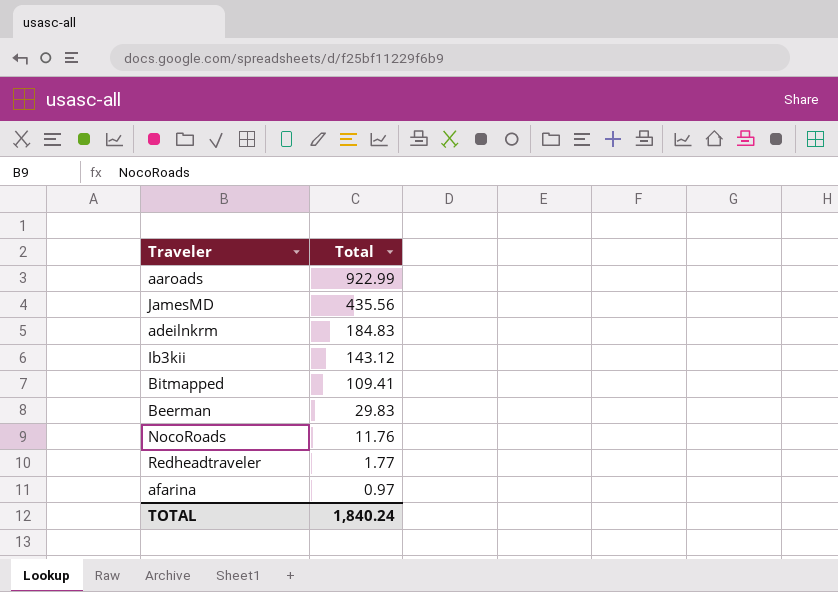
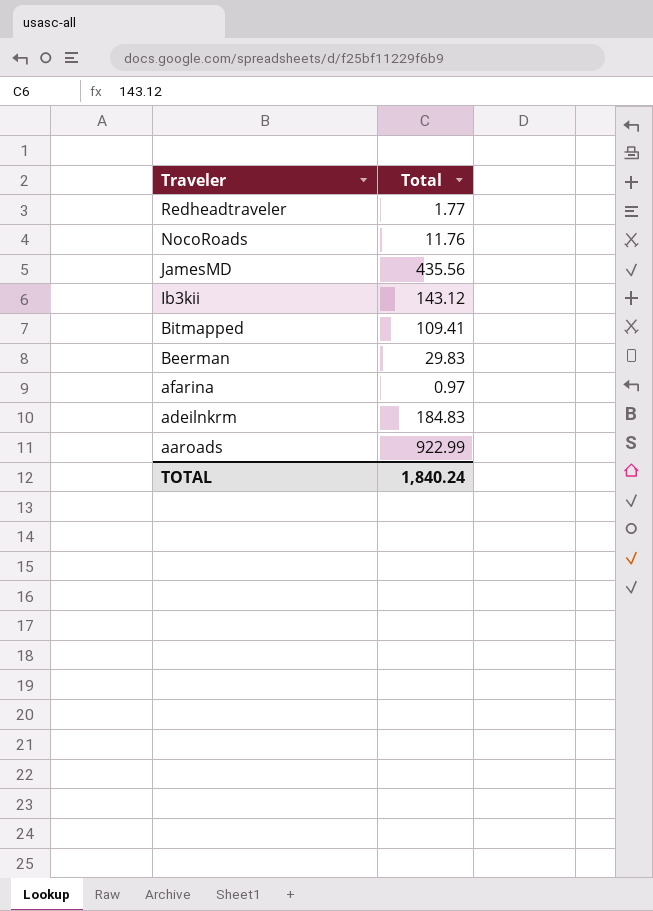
row order: Total descending -> Traveler descending

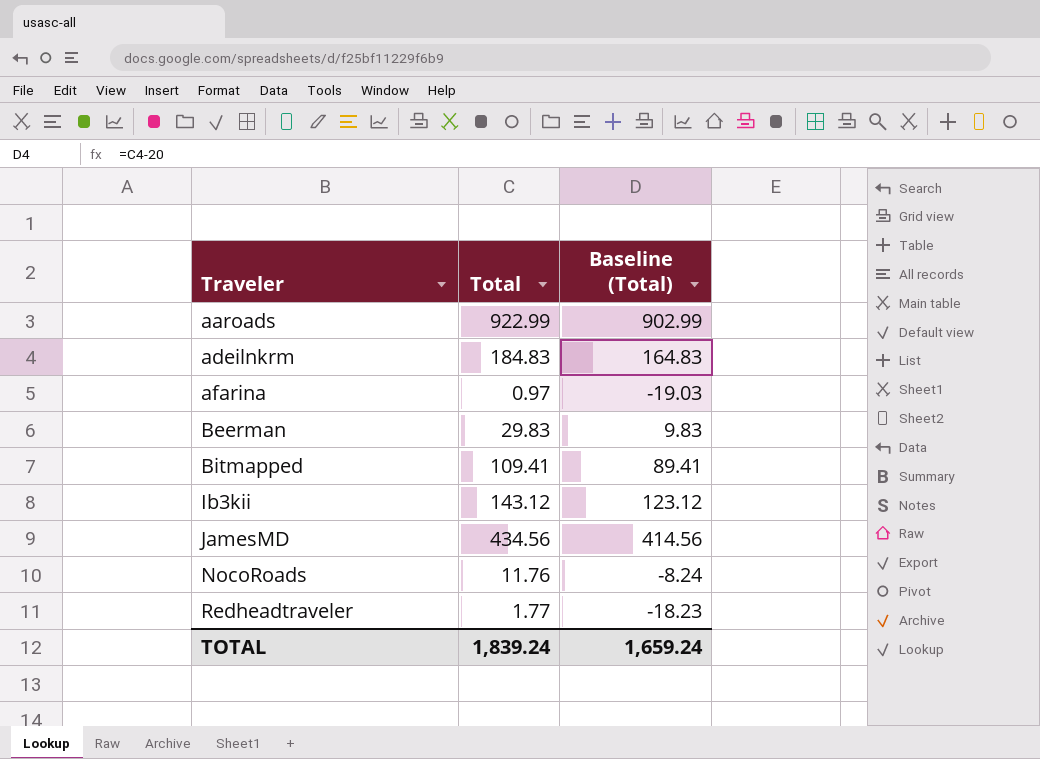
row order: Traveler descending -> Traveler ascending
column Baseline (Total) | formula: none -> [Total] - 20
JamesMD | Total: 435.56 -> 434.56
TOTAL | Total: 1,840.24 -> 1,839.24

